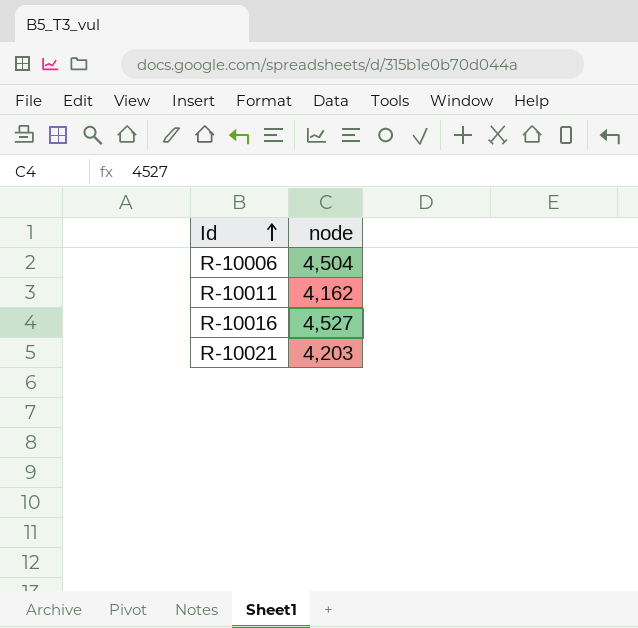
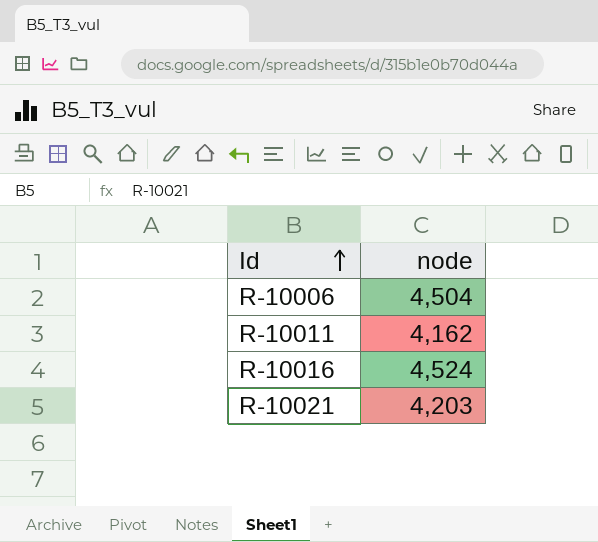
R-10016 | node: 4,527 -> 4,524

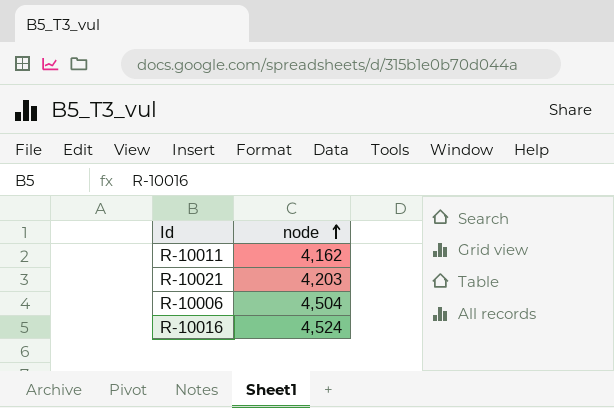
row order: Id ascending -> node ascending

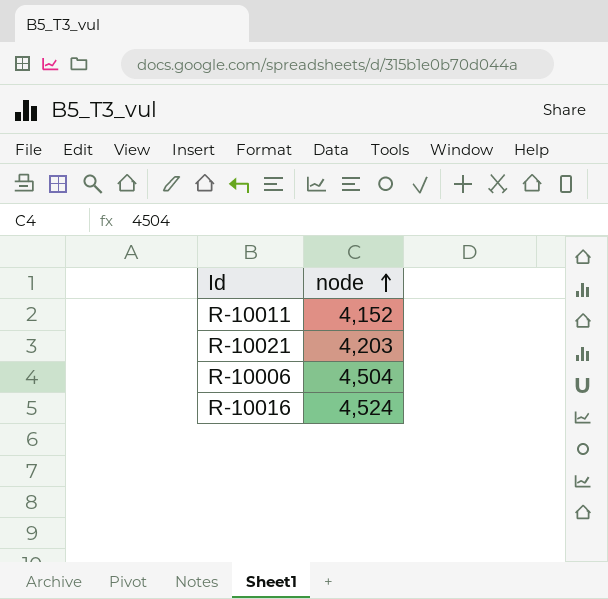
R-10011 | node: 4,162 -> 4,152

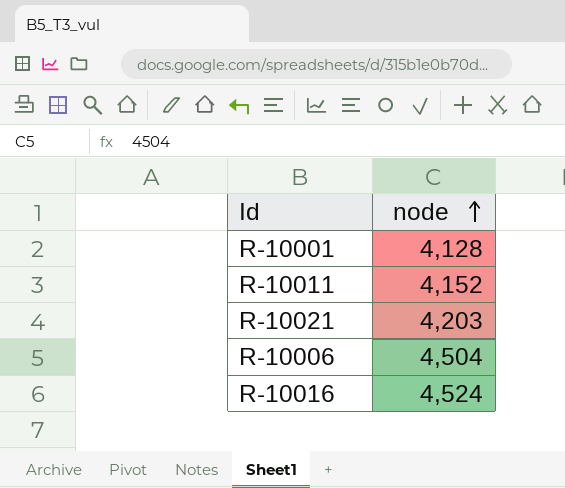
row R-10001: none -> 4,128

